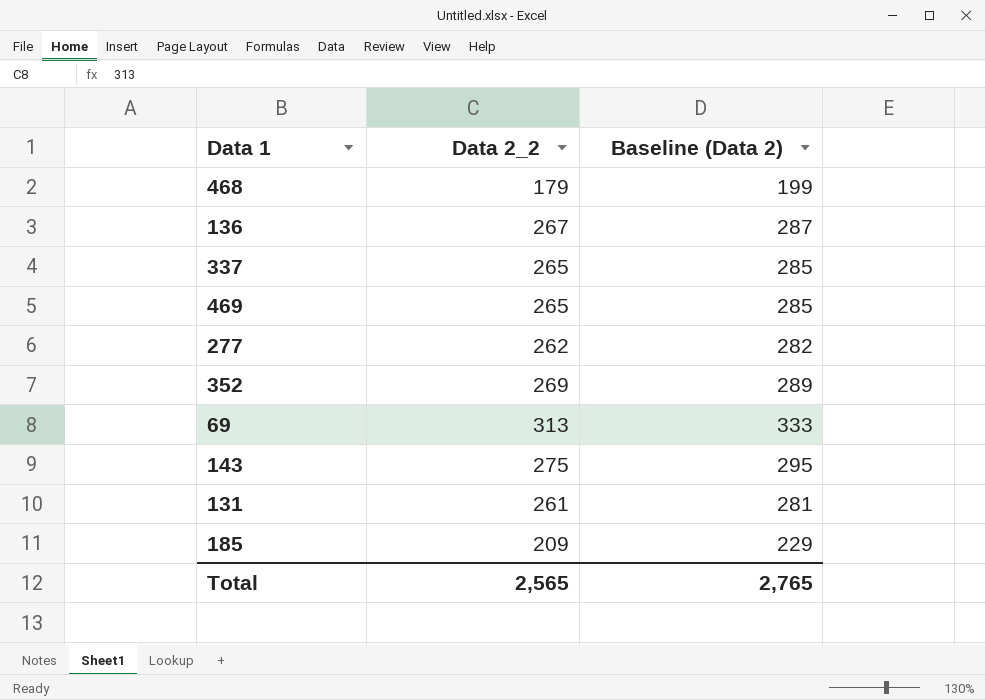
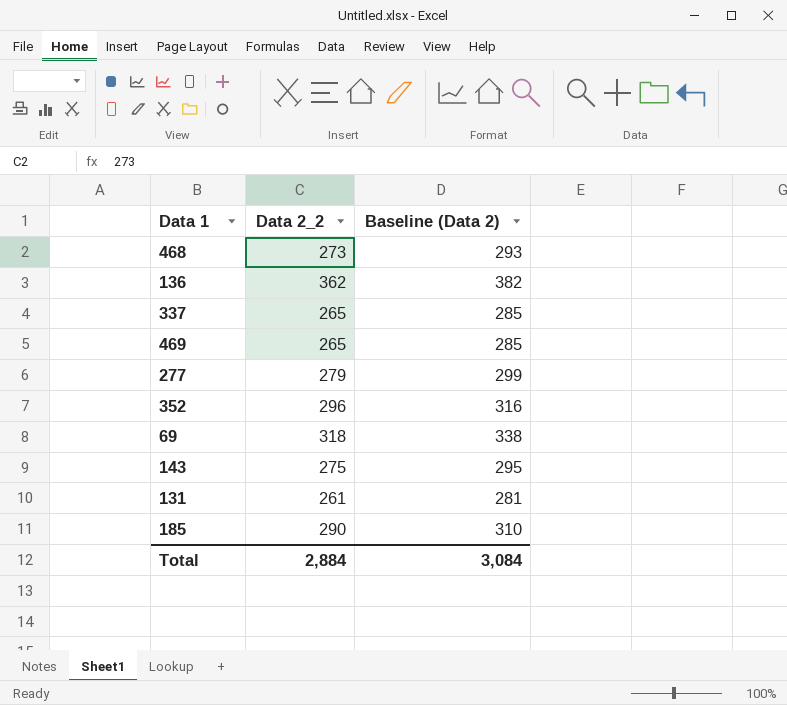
468 | Data 2_2: 179 -> 273
468 | Baseline (Data 2): 199 -> 293
136 | Data 2_2: 267 -> 362
136 | Baseline (Data 2): 287 -> 382
277 | Data 2_2: 262 -> 279
277 | Baseline (Data 2): 282 -> 299
352 | Data 2_2: 269 -> 296
352 | Baseline (Data 2): 289 -> 316
69 | Data 2_2: 313 -> 318
69 | Baseline (Data 2): 333 -> 338
185 | Data 2_2: 209 -> 290
185 | Baseline (Data 2): 229 -> 310
Total | Data 2_2: 2,565 -> 2,884
Total | Baseline (Data 2): 2,765 -> 3,084

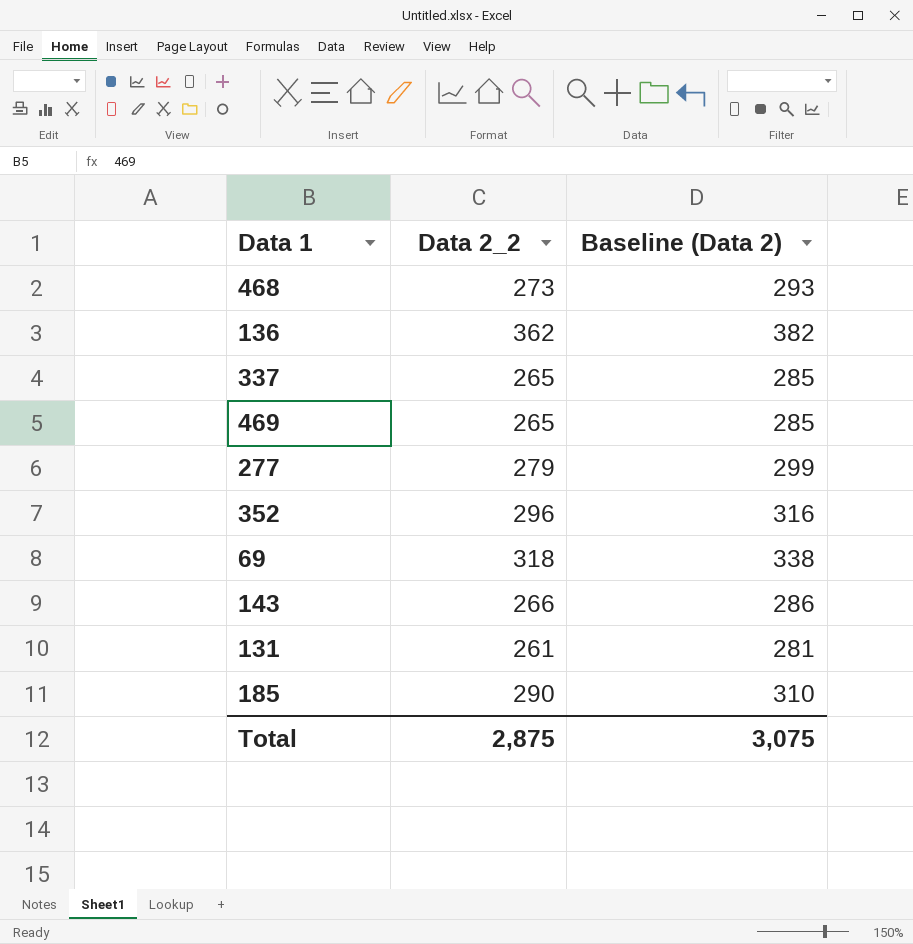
143 | Data 2_2: 275 -> 266
143 | Baseline (Data 2): 295 -> 286
Total | Data 2_2: 2,884 -> 2,875
Total | Baseline (Data 2): 3,084 -> 3,075

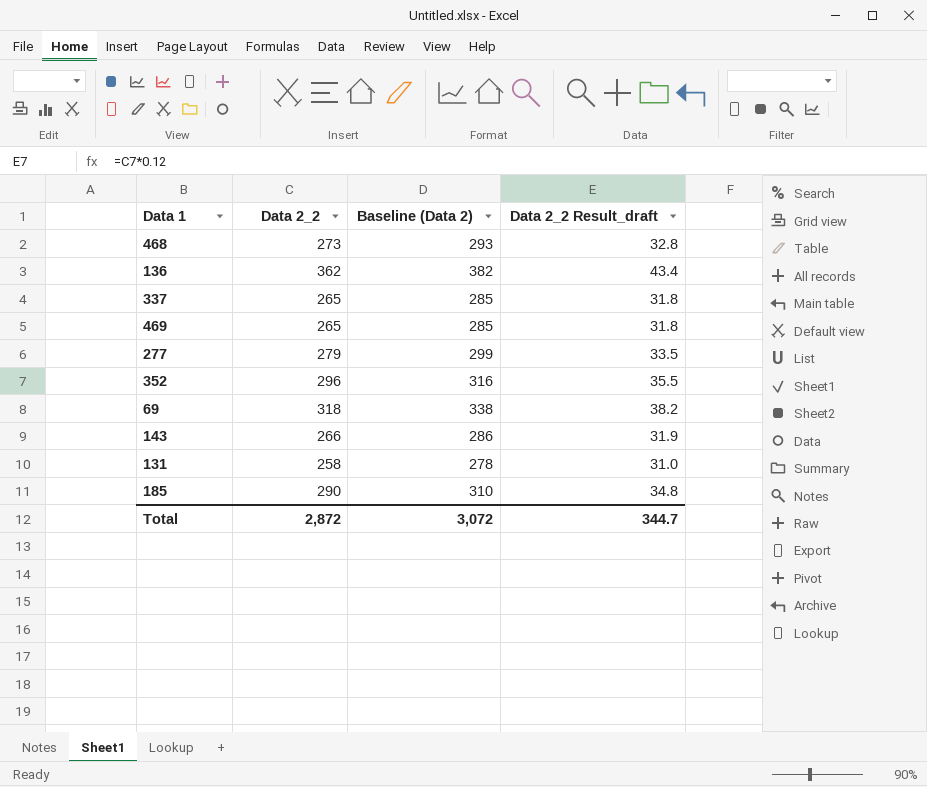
column Data 2_2 Result_draft | formula: none -> [Data 2_2] * 0.12
131 | Data 2_2: 261 -> 258
131 | Baseline (Data 2): 281 -> 278
Total | Data 2_2: 2,875 -> 2,872
Total | Baseline (Data 2): 3,075 -> 3,072

